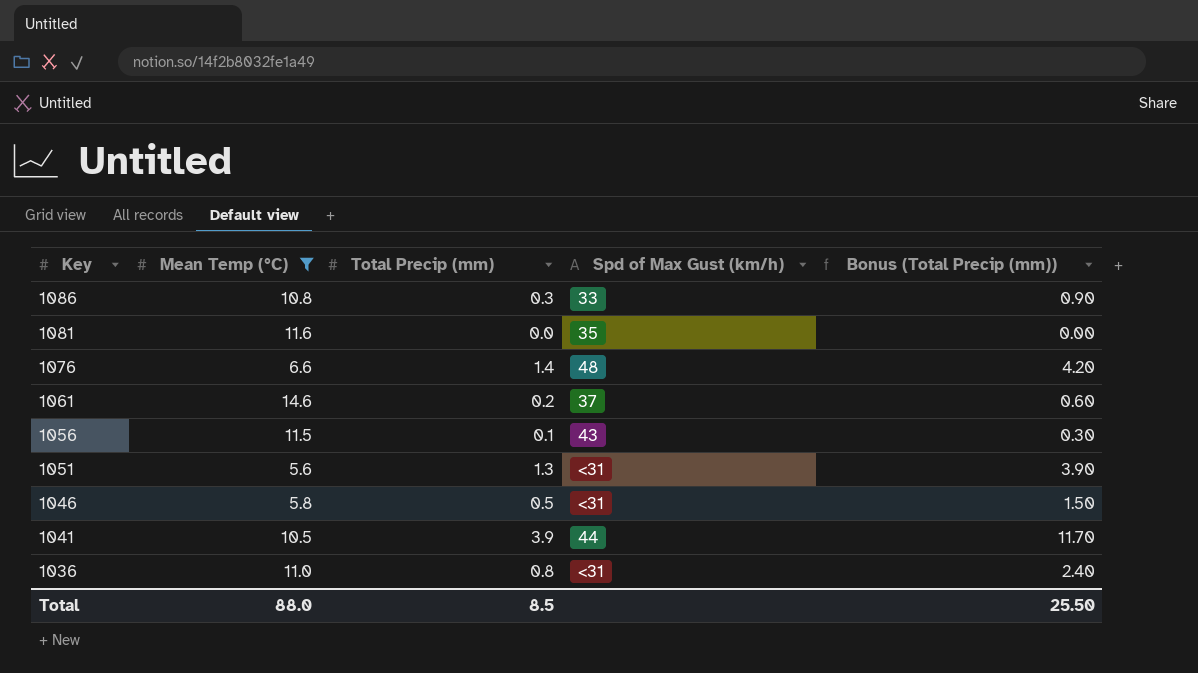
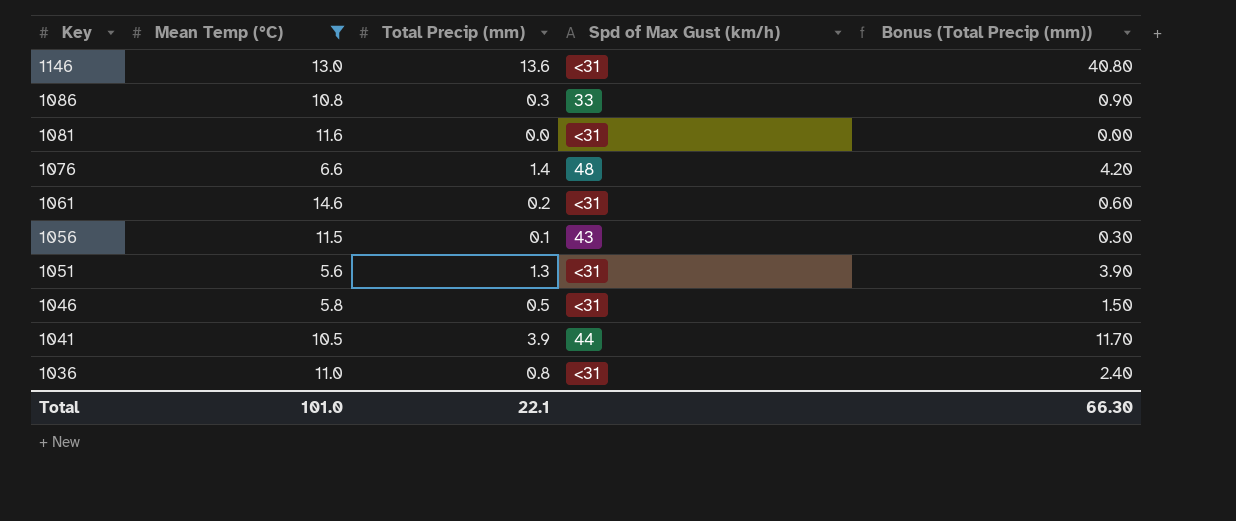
row 1146: none -> 13.0 | 13.6 | <31 | 40.80
1081 | Spd of Max Gust (km/h): 35 -> <31
1061 | Spd of Max Gust (km/h): 37 -> <31
Total | Mean Temp (°C): 88.0 -> 101.0
Total | Total Precip (mm): 8.5 -> 22.1
Total | Bonus (Total Precip (mm)): 25.50 -> 66.30

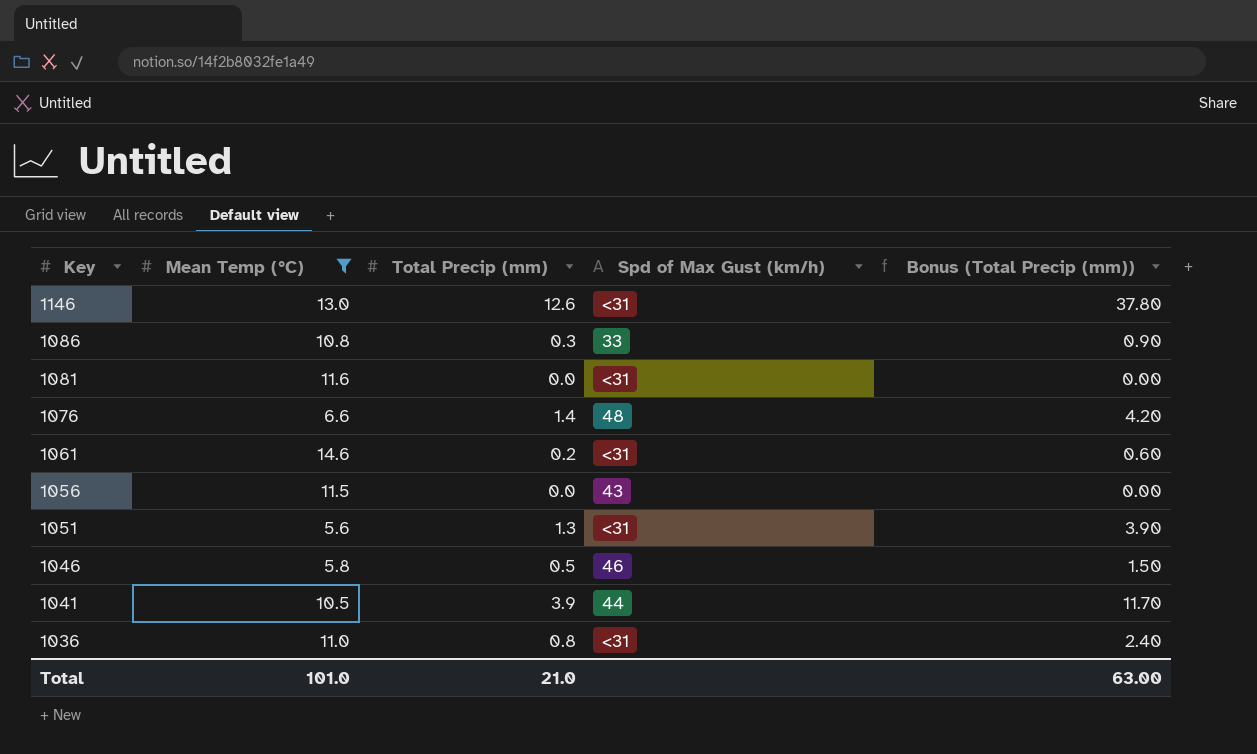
1146 | Total Precip (mm): 13.6 -> 12.6
1146 | Bonus (Total Precip (mm)): 40.80 -> 37.80
1056 | Total Precip (mm): 0.1 -> 0.0
1056 | Bonus (Total Precip (mm)): 0.30 -> 0.00
1046 | Spd of Max Gust (km/h): <31 -> 46
Total | Total Precip (mm): 22.1 -> 21.0
Total | Bonus (Total Precip (mm)): 66.30 -> 63.00

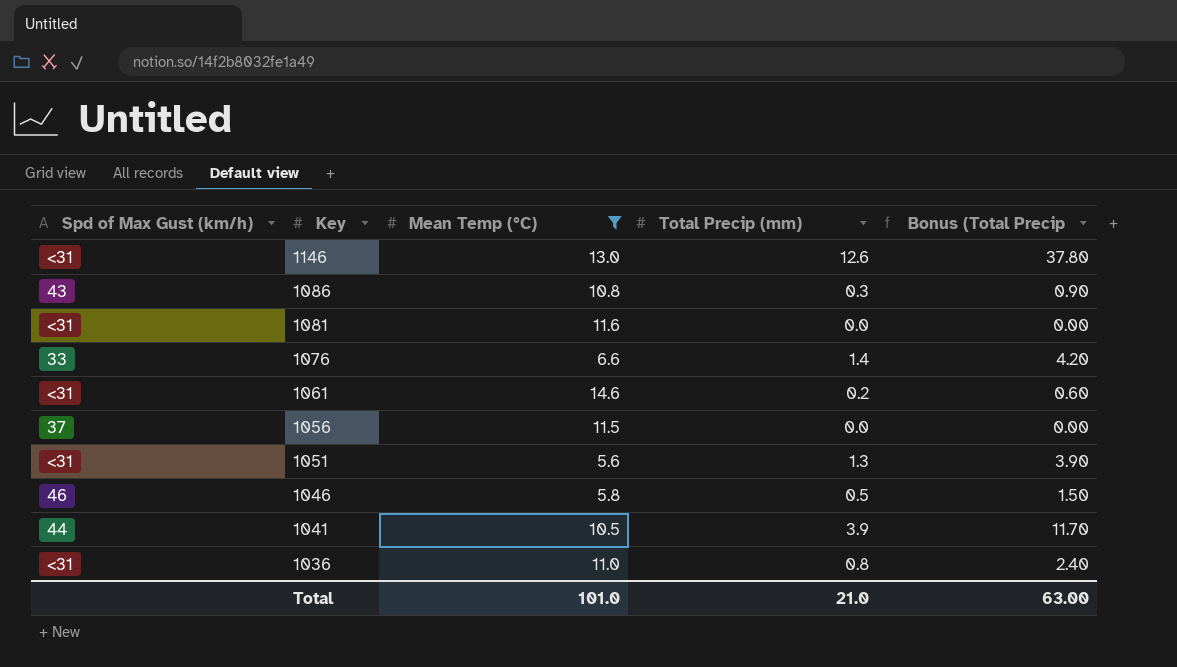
column Spd of Max Gust (km/h) | position: 4 -> 1
column name: Bonus (Total Precip (mm)) -> Bonus (Total Precip
1086 | Spd of Max Gust (km/h): 33 -> 43
1076 | Spd of Max Gust (km/h): 48 -> 33
1056 | Spd of Max Gust (km/h): 43 -> 37

